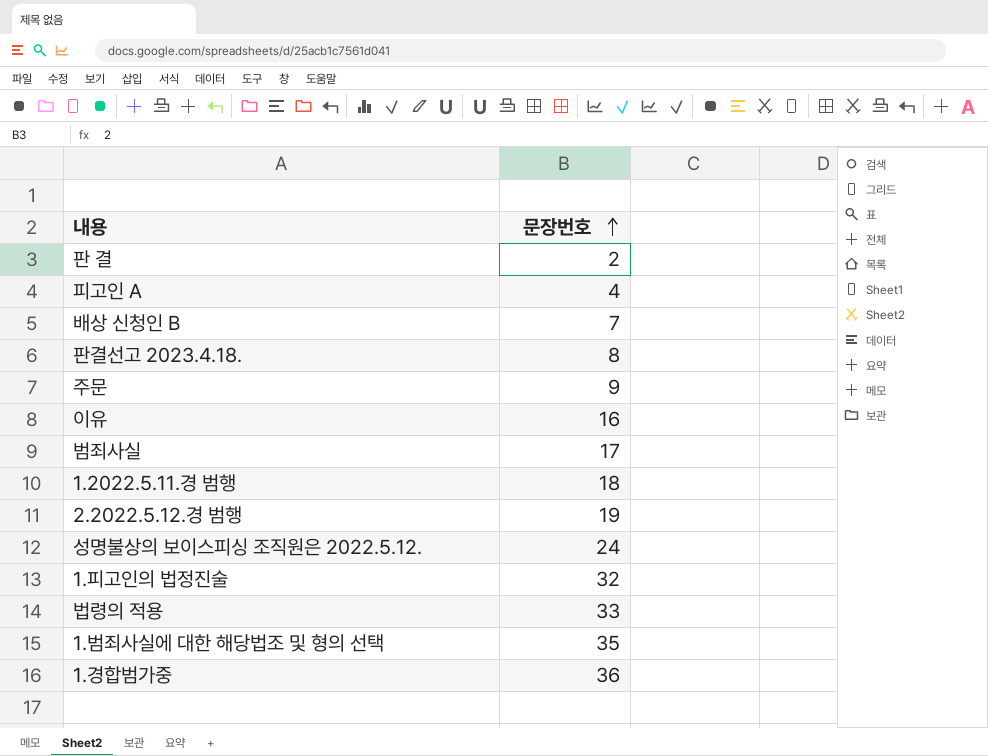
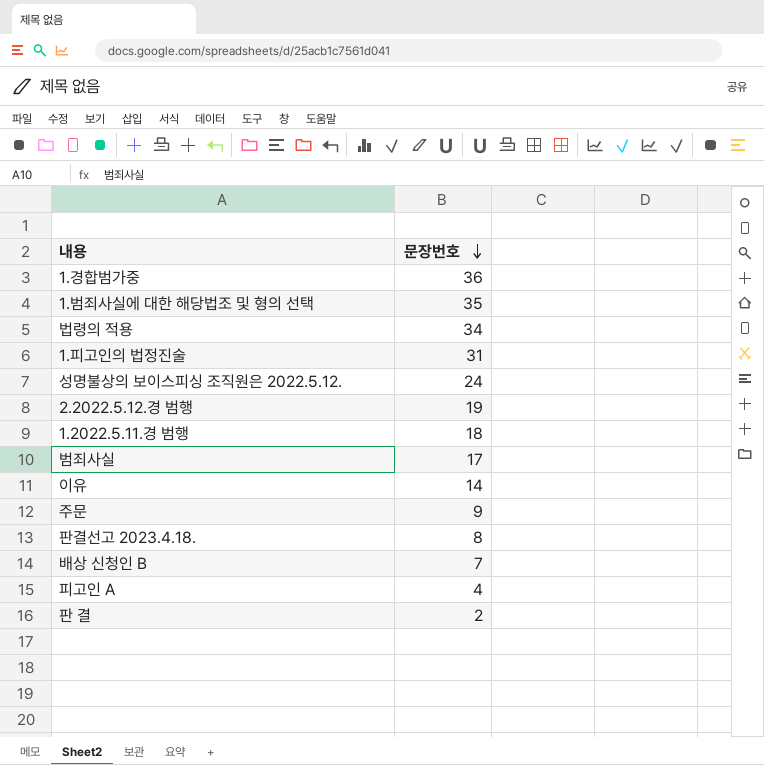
row order: 문장번호 ascending -> 문장번호 descending
법령의 적용 | 문장번호: 33 -> 34
1.피고인의 법정진술 | 문장번호: 32 -> 31
이유 | 문장번호: 16 -> 14

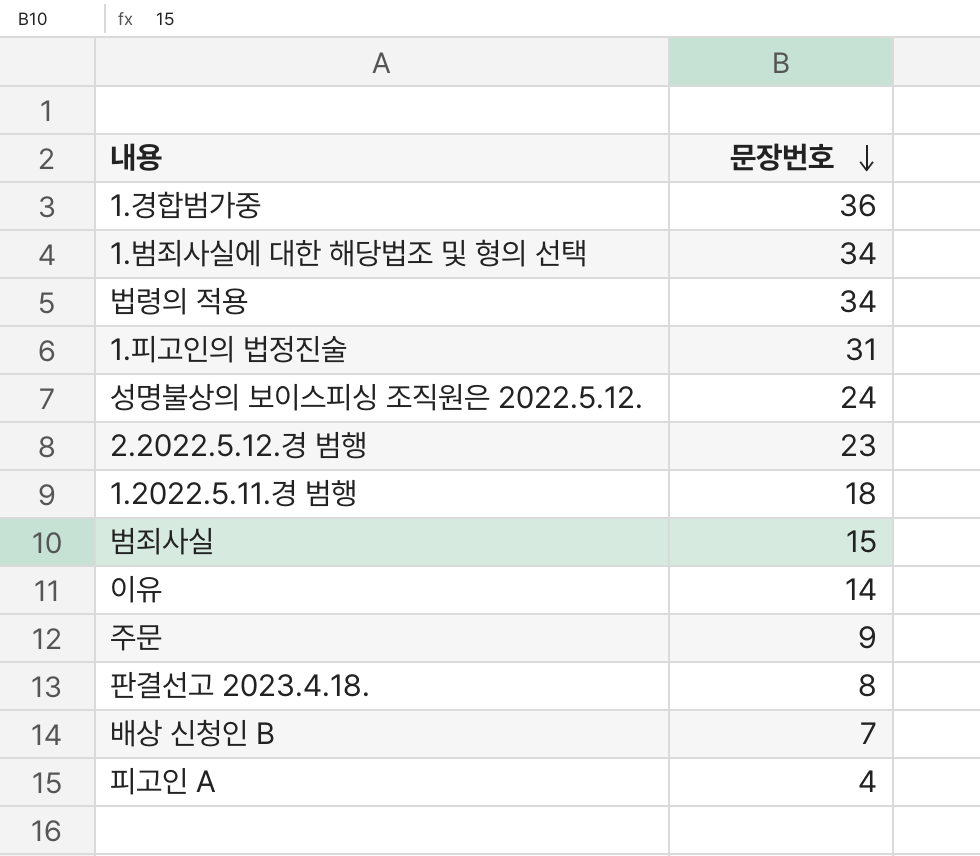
row 판 결: 2 -> none
1.범죄사실에 대한 해당법조 및 형의 선택 | 문장번호: 35 -> 34
2.2022.5.12.경 범행 | 문장번호: 19 -> 23
범죄사실 | 문장번호: 17 -> 15

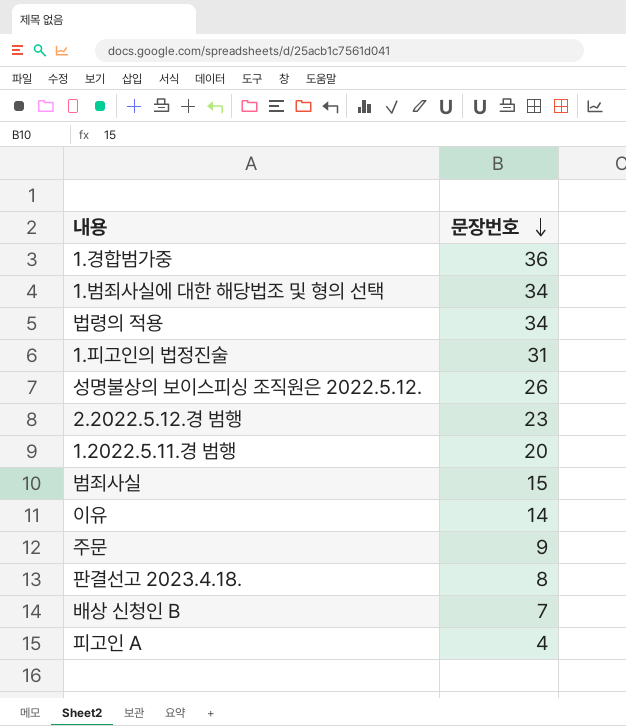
성명불상의 보이스피싱 조직원은 2022.5.12. | 문장번호: 24 -> 26
1.2022.5.11.경 범행 | 문장번호: 18 -> 20

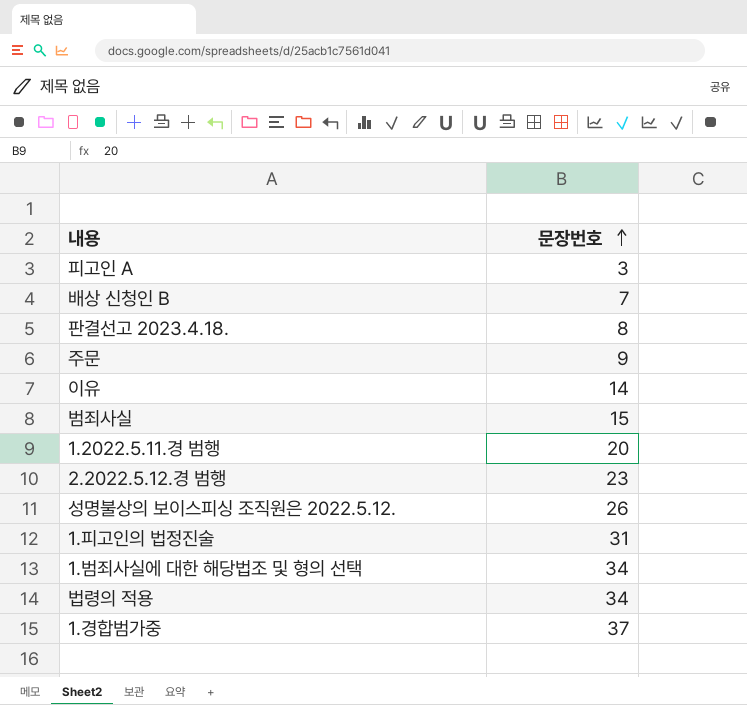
row order: 문장번호 descending -> 문장번호 ascending
피고인 A | 문장번호: 4 -> 3
1.경합범가중 | 문장번호: 36 -> 37

